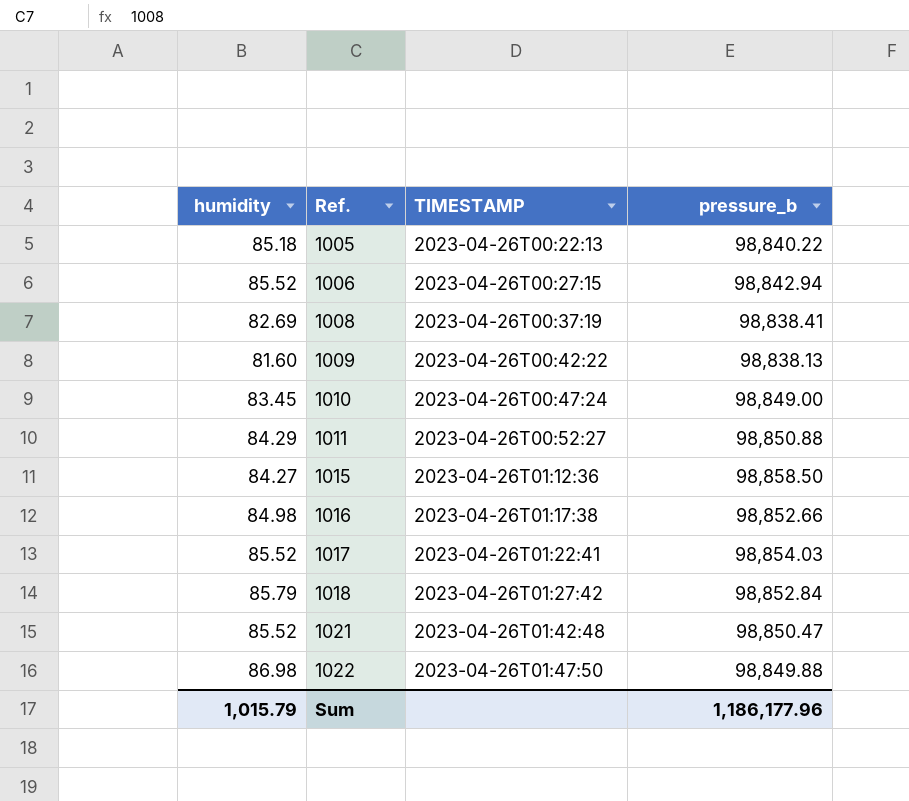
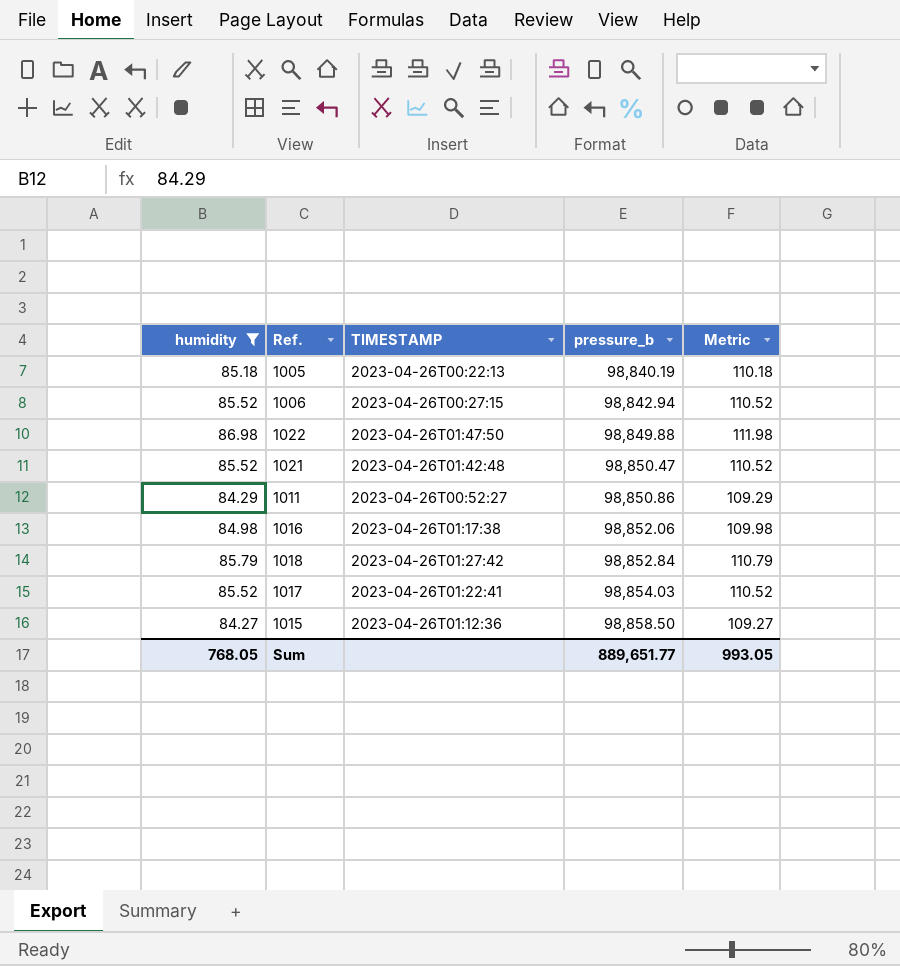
filter: none -> humidity >= 84.27
row order: Ref. ascending -> pressure_b ascending
column Metric | formula: none -> [humidity] + 25
1005 | pressure_b: 98,840.22 -> 98,840.19
1011 | pressure_b: 98,850.88 -> 98,850.86
1016 | pressure_b: 98,852.66 -> 98,852.06
Sum | humidity: 1,015.79 -> 768.05
Sum | pressure_b: 1,186,177.96 -> 889,651.77

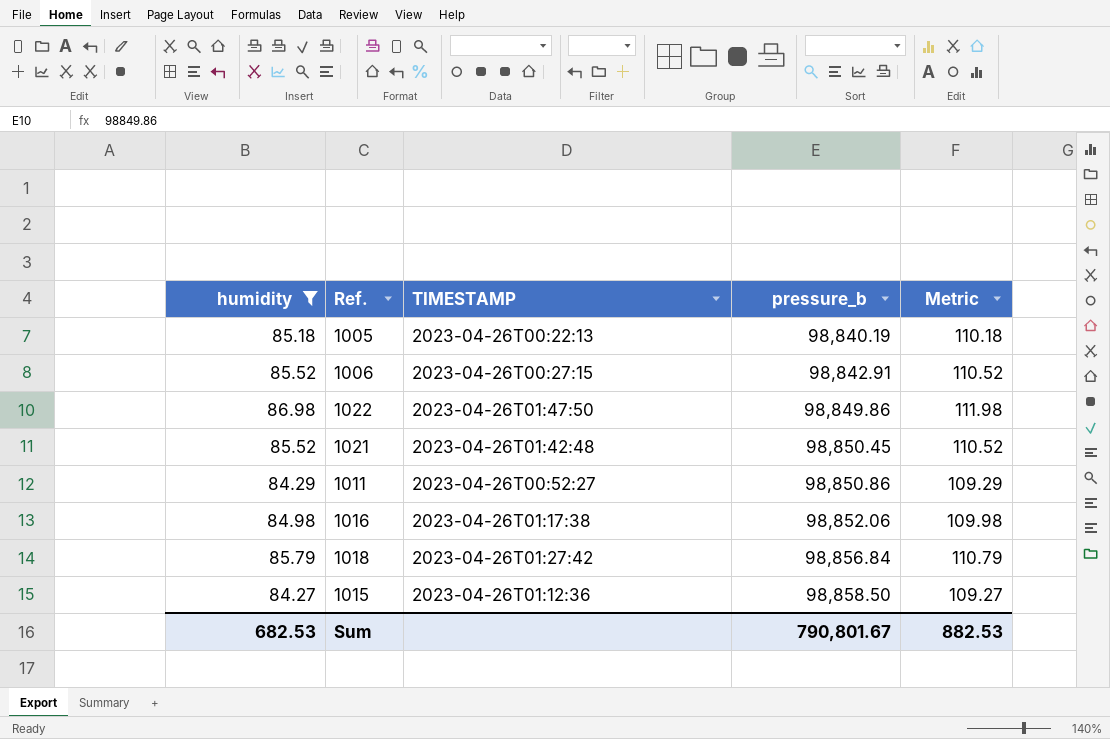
row 1017: 85.52 | 2023-04-26T01:22:41 | 98,854.03 | 110.52 -> none
1006 | pressure_b: 98,842.94 -> 98,842.91
1022 | pressure_b: 98,849.88 -> 98,849.86
1021 | pressure_b: 98,850.47 -> 98,850.45
1018 | pressure_b: 98,852.84 -> 98,856.84
Sum | humidity: 768.05 -> 682.53
Sum | pressure_b: 889,651.77 -> 790,801.67
Sum | Metric: 993.05 -> 882.53

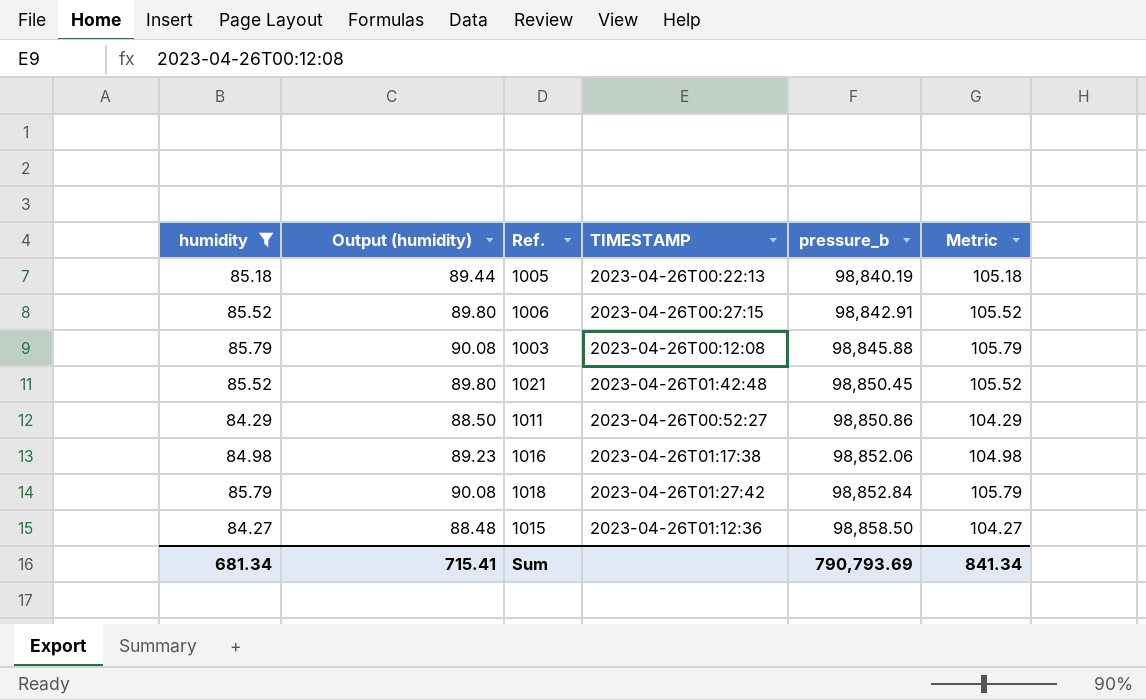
column Output (humidity) | formula: none -> [humidity] * 1.05
column Metric | formula: [humidity] + 25 -> [humidity] + 20
row 1022: 86.98 | 2023-04-26T01:47:50 | 98,849.86 | 111.98 -> none
row 1003: none -> 85.79 | 90.08 | 2023-04-26T00:12:08 | 98,845.88 | 105.79
1018 | pressure_b: 98,856.84 -> 98,852.84
Sum | humidity: 682.53 -> 681.34
Sum | pressure_b: 790,801.67 -> 790,793.69
Sum | Metric: 882.53 -> 841.34

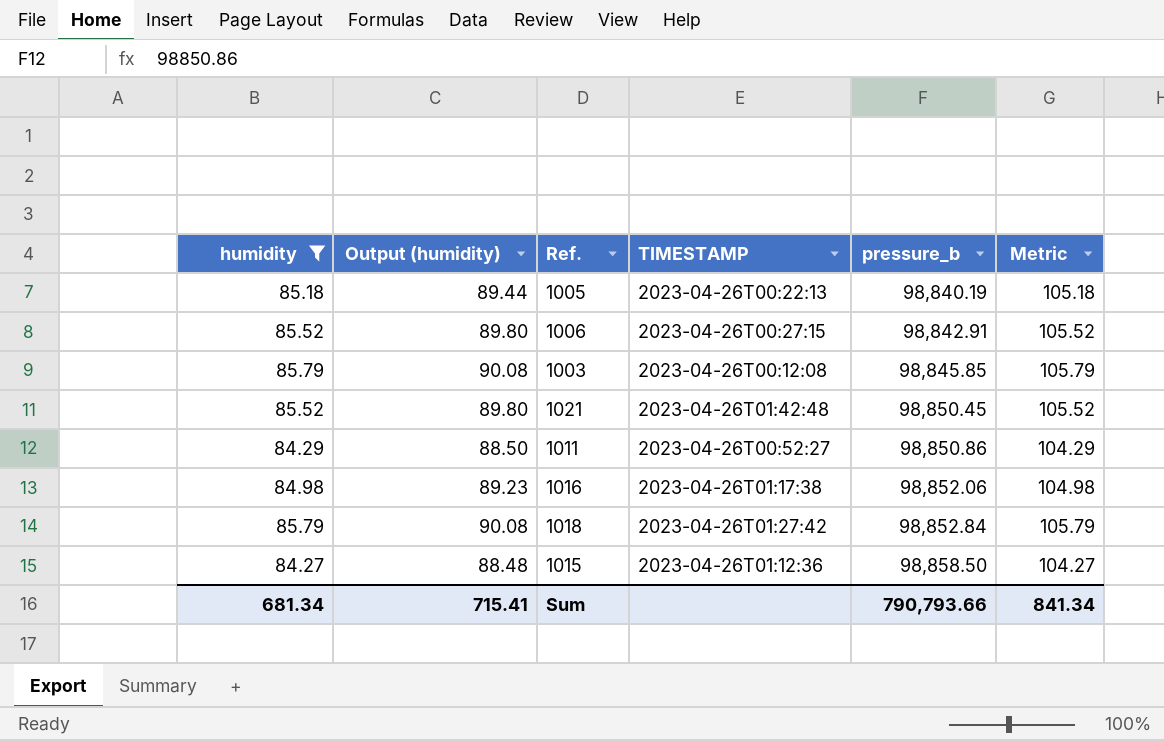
1003 | pressure_b: 98,845.88 -> 98,845.85
Sum | pressure_b: 790,793.69 -> 790,793.66

